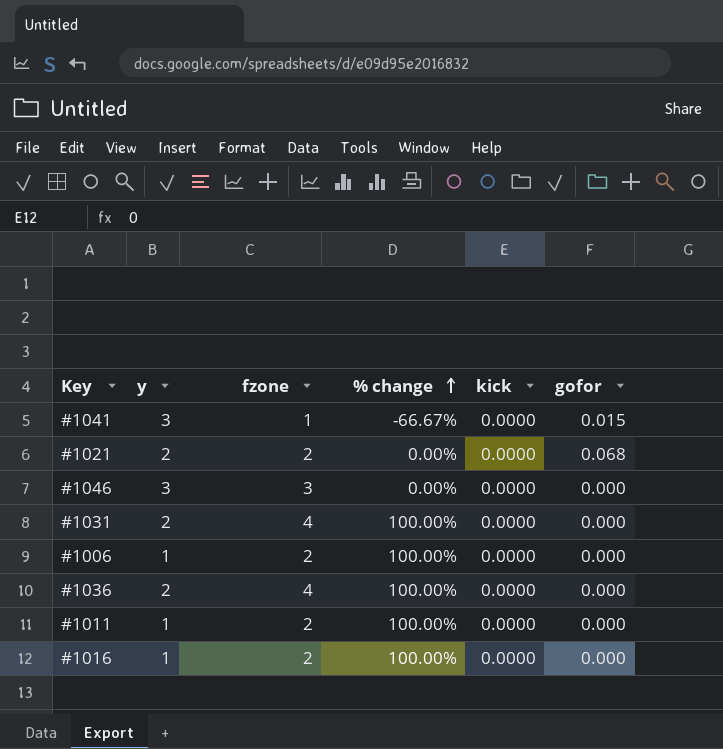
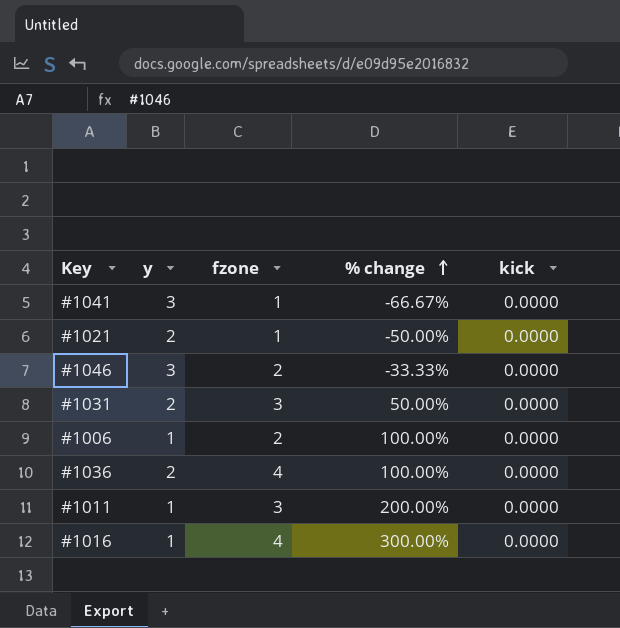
column gofor | position: 6 -> none
#1021 | fzone: 2 -> 1
#1021 | % change: 0.00% -> -50.00%
#1046 | fzone: 3 -> 2
#1046 | % change: 0.00% -> -33.33%
#1031 | fzone: 4 -> 3
#1031 | % change: 100.00% -> 50.00%
#1011 | fzone: 2 -> 3
#1011 | % change: 100.00% -> 200.00%
#1016 | fzone: 2 -> 4
#1016 | % change: 100.00% -> 300.00%

